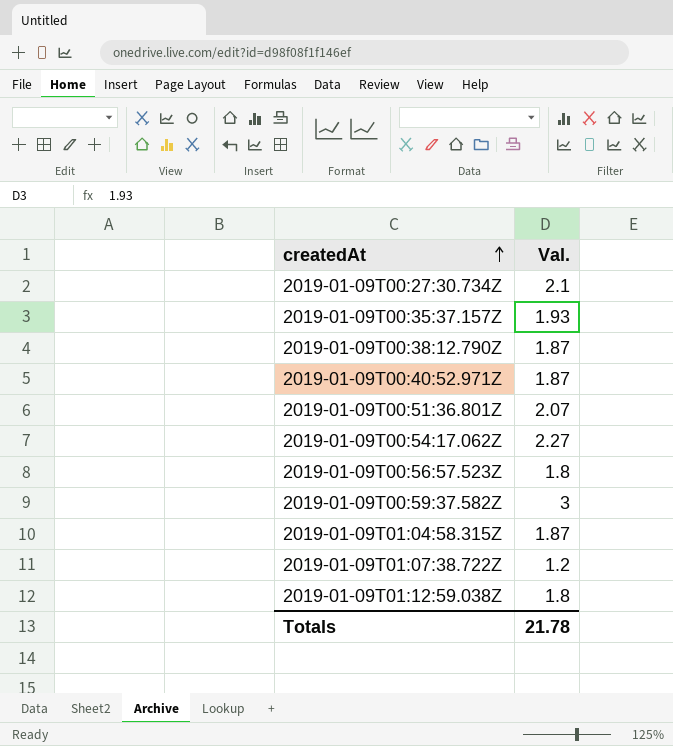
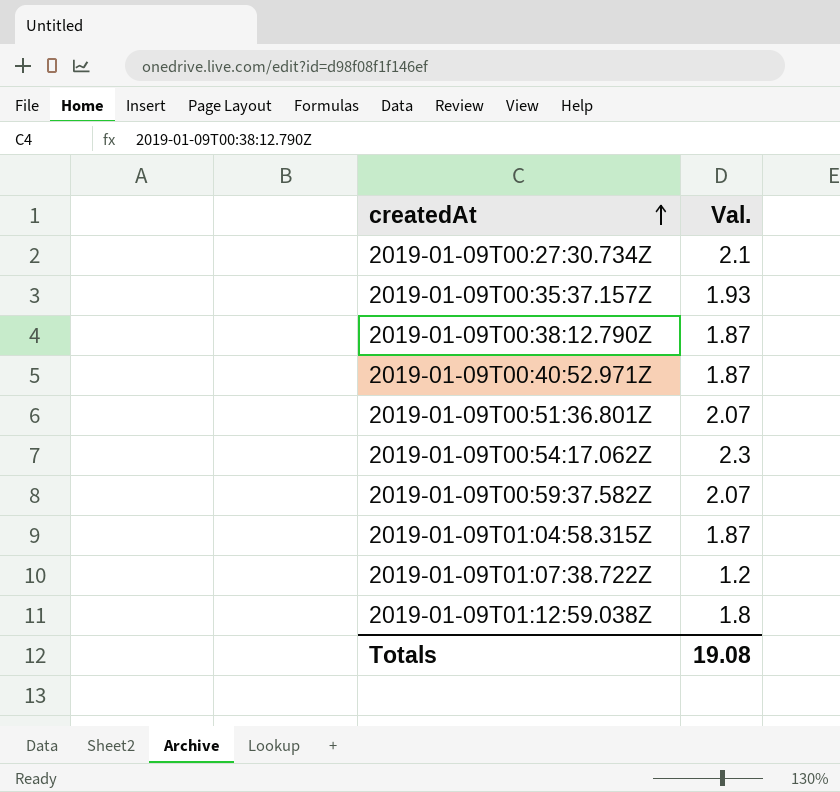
row 2019-01-09T00:56:57.523Z: 1.8 -> none
2019-01-09T00:54:17.062Z | Val.: 2.27 -> 2.3
2019-01-09T00:59:37.582Z | Val.: 3 -> 2.07
Totals | Val.: 21.78 -> 19.08

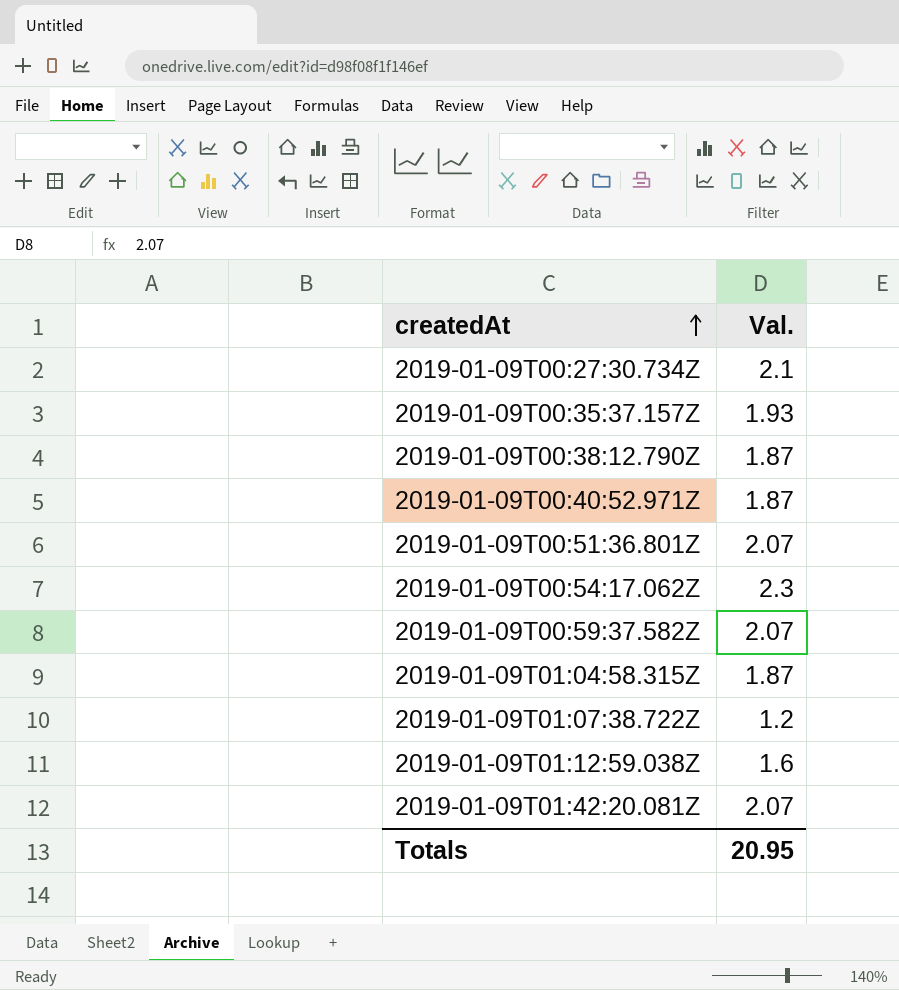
2019-01-09T01:12:59.038Z | Val.: 1.8 -> 1.6
row 2019-01-09T01:42:20.081Z: none -> 2.07
Totals | Val.: 19.08 -> 20.95

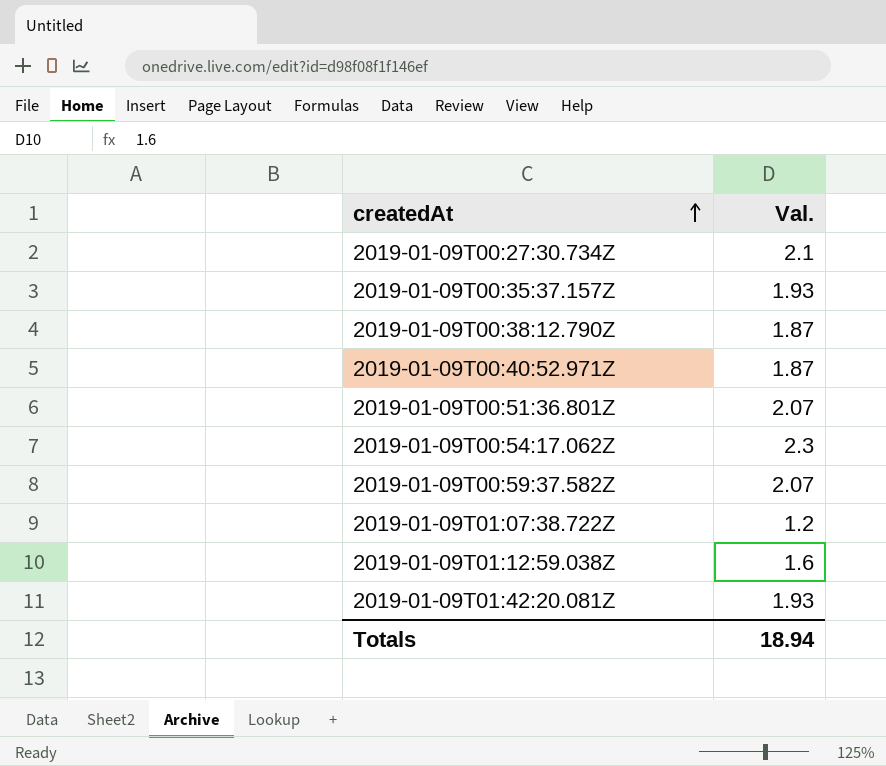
row 2019-01-09T01:04:58.315Z: 1.87 -> none
2019-01-09T01:42:20.081Z | Val.: 2.07 -> 1.93
Totals | Val.: 20.95 -> 18.94

